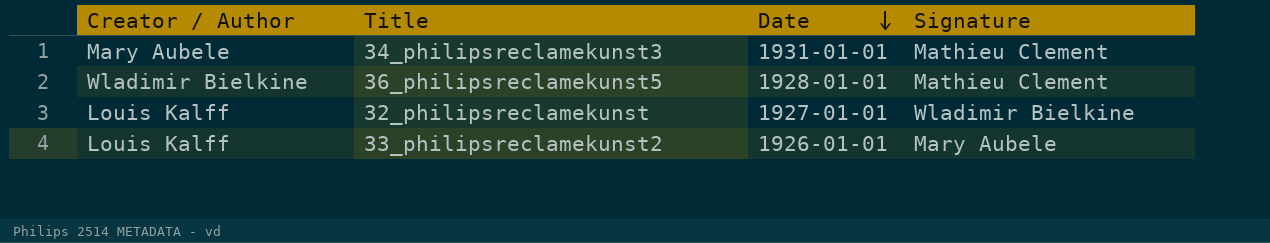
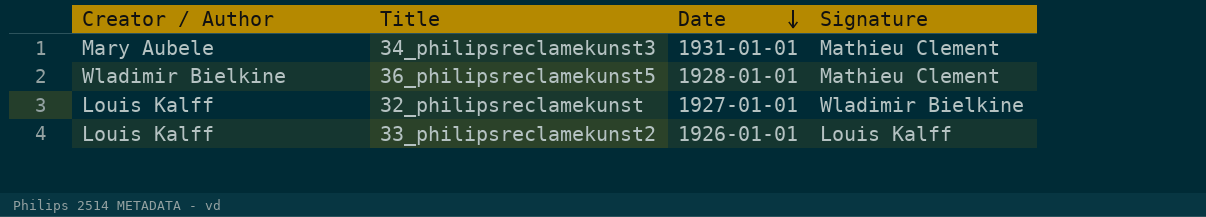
33_philipsreclamekunst2 | Signature: Mary Aubele -> Louis Kalff

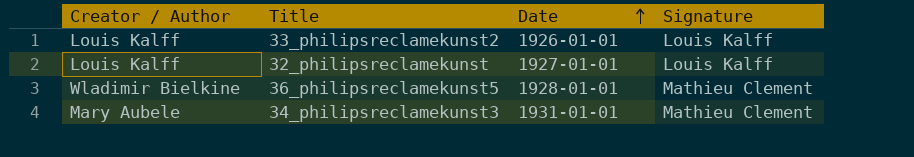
row order: Date descending -> Date ascending
32_philipsreclamekunst | Signature: Wladimir Bielkine -> Louis Kalff

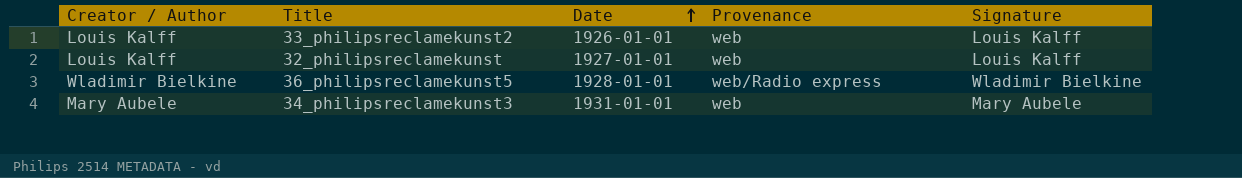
column Provenance | position: none -> 4
36_philipsreclamekunst5 | Signature: Mathieu Clement -> Wladimir Bielkine
34_philipsreclamekunst3 | Signature: Mathieu Clement -> Mary Aubele

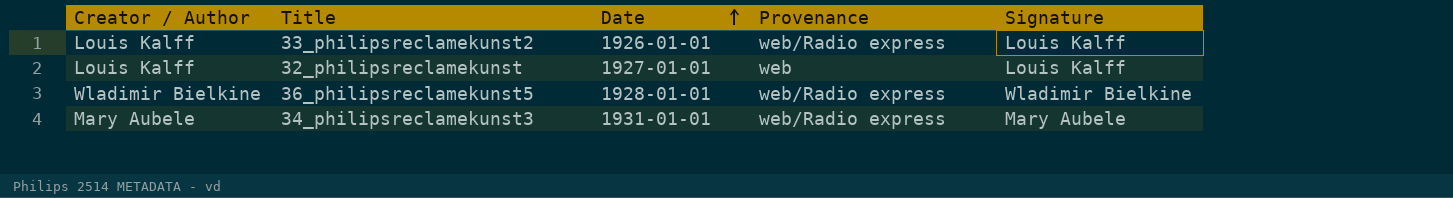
33_philipsreclamekunst2 | Provenance: web -> web/Radio express
34_philipsreclamekunst3 | Provenance: web -> web/Radio express

